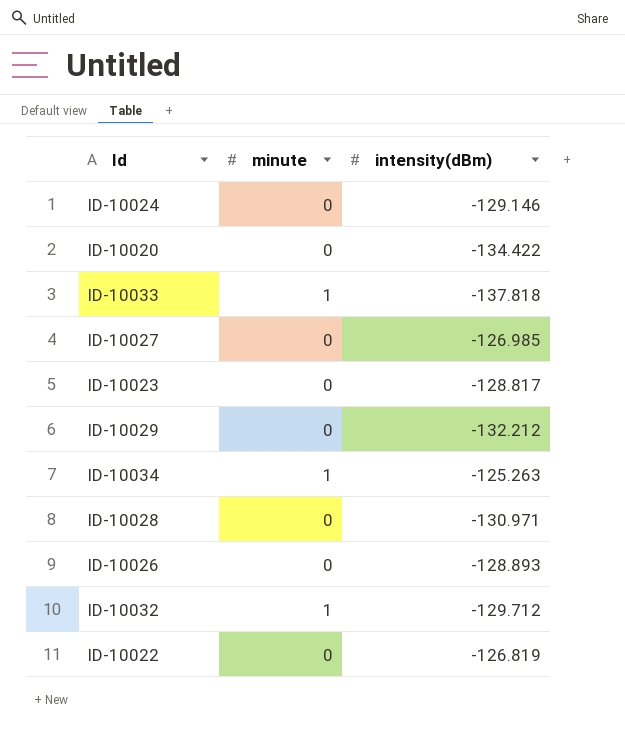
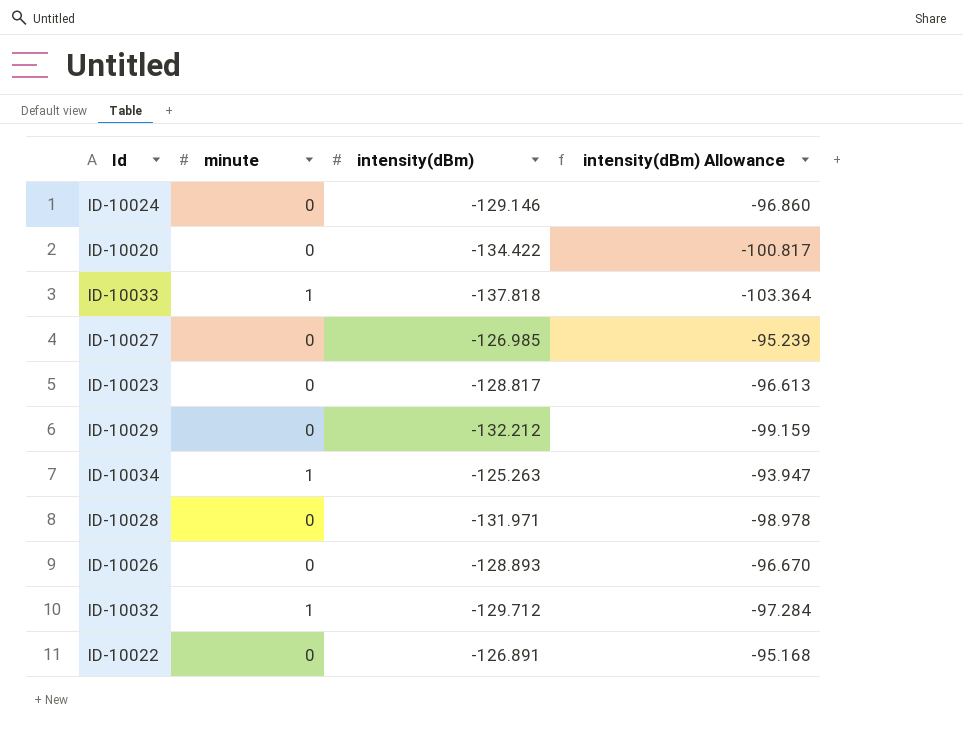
column intensity(dBm) Allowance | formula: none -> [intensity(dBm)] * 0.75
ID-10028 | intensity(dBm): -130.971 -> -131.971
ID-10022 | intensity(dBm): -126.819 -> -126.891

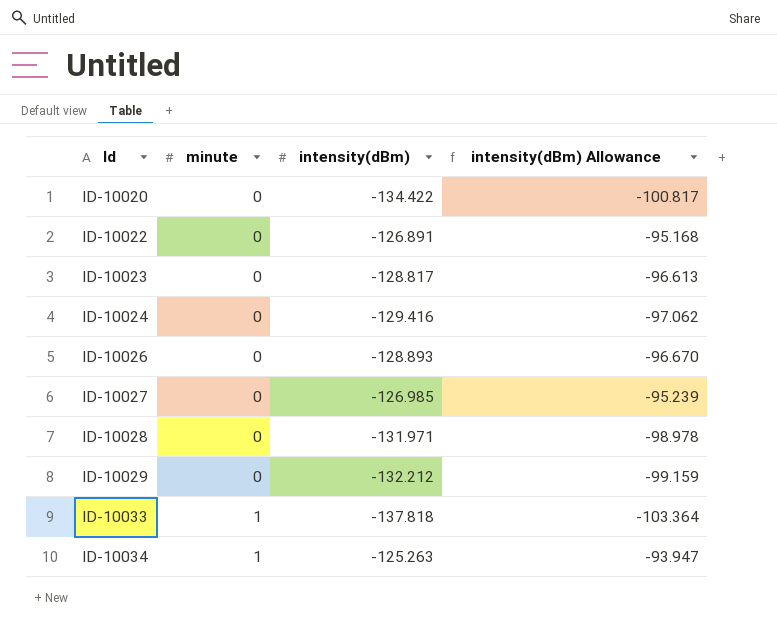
row order: none -> Id ascending
row ID-10032: 1 | -129.712 | -97.284 -> none
ID-10024 | intensity(dBm): -129.146 -> -129.416
ID-10024 | intensity(dBm) Allowance: -96.860 -> -97.062

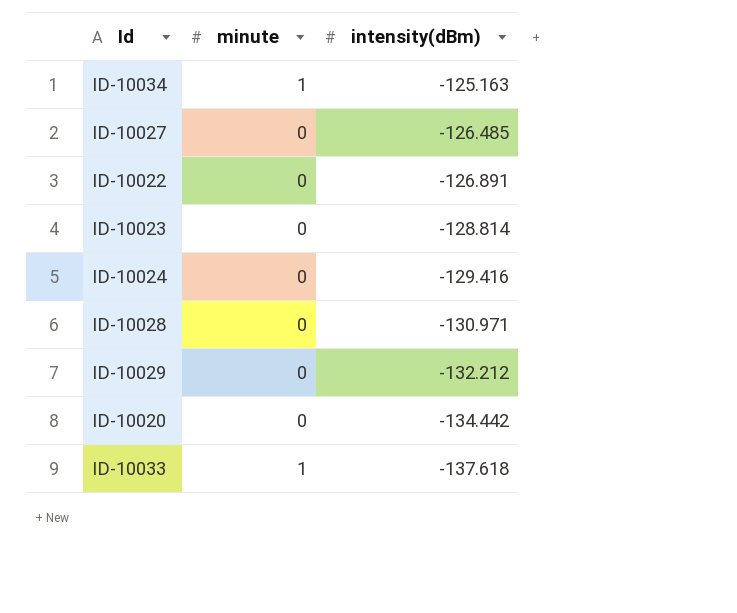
row order: Id ascending -> intensity(dBm) descending
column intensity(dBm) Allowance | formula: [intensity(dBm)] * 0.75 -> none
row ID-10026: 0 | -128.893 | -96.670 -> none
ID-10034 | intensity(dBm): -125.263 -> -125.163
ID-10027 | intensity(dBm): -126.985 -> -126.485
ID-10023 | intensity(dBm): -128.817 -> -128.814
ID-10028 | intensity(dBm): -131.971 -> -130.971
ID-10020 | intensity(dBm): -134.422 -> -134.442
ID-10033 | intensity(dBm): -137.818 -> -137.618

